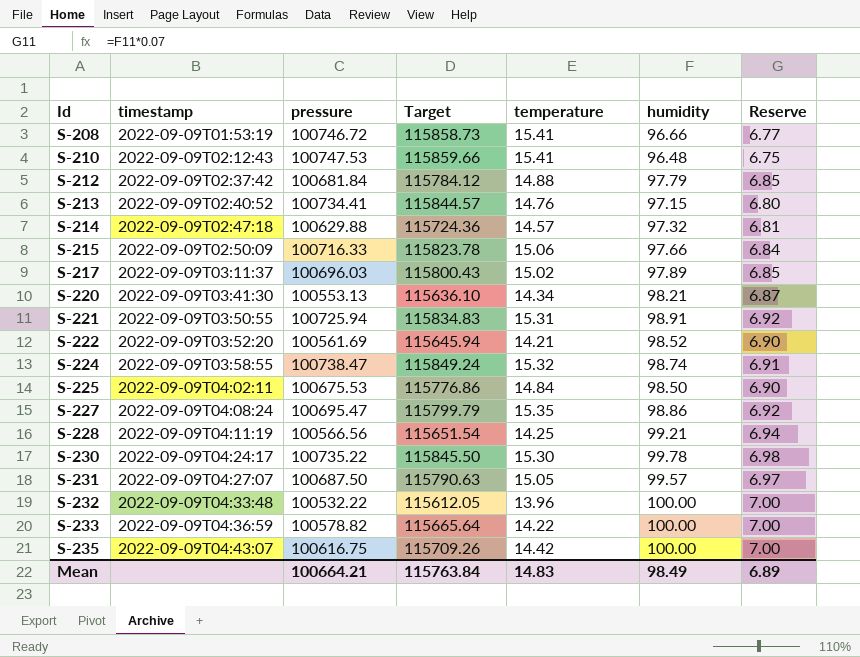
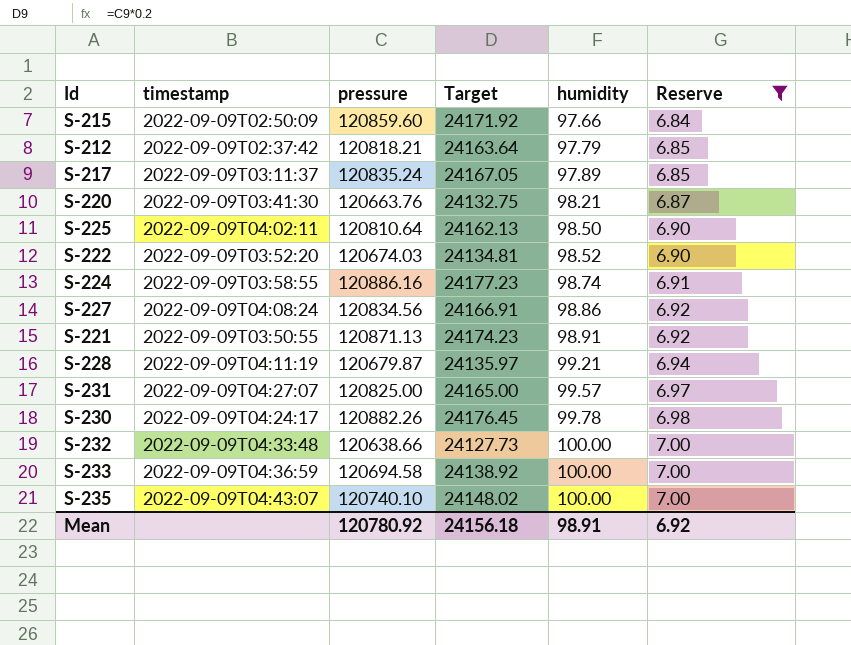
filter: none -> Reserve >= 6.84
row order: Id ascending -> humidity ascending
column temperature | position: 5 -> none
column Target | formula: [pressure] * 1.15 -> [pressure] * 0.2
S-215 | pressure: 100716.33 -> 120859.60
S-212 | pressure: 100681.84 -> 120818.21
S-217 | pressure: 100696.03 -> 120835.24
S-220 | pressure: 100553.13 -> 120663.76
S-225 | pressure: 100675.53 -> 120810.64
S-222 | pressure: 100561.69 -> 120674.03
S-224 | pressure: 100738.47 -> 120886.16
S-227 | pressure: 100695.47 -> 120834.56
S-221 | pressure: 100725.94 -> 120871.13
S-228 | pressure: 100566.56 -> 120679.87
S-231 | pressure: 100687.50 -> 120825.00
S-230 | pressure: 100735.22 -> 120882.26
S-232 | pressure: 100532.22 -> 120638.66
S-233 | pressure: 100578.82 -> 120694.58
S-235 | pressure: 100616.75 -> 120740.10
Mean | pressure: 100664.21 -> 120780.92
Mean | Target: 115763.84 -> 24156.18
Mean | humidity: 98.49 -> 98.91
Mean | Reserve: 6.89 -> 6.92

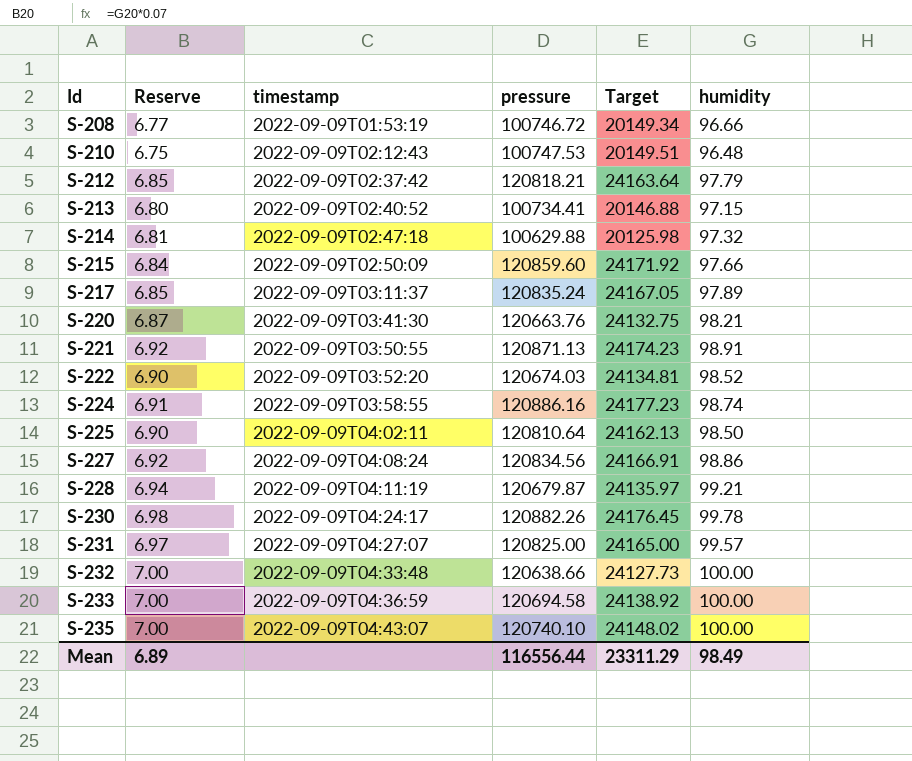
filter: Reserve >= 6.84 -> none
row order: humidity ascending -> Id ascending
column Reserve | position: 6 -> 2
Mean | Reserve: 6.92 -> 6.89
Mean | pressure: 120780.92 -> 116556.44
Mean | Target: 24156.18 -> 23311.29
Mean | humidity: 98.91 -> 98.49

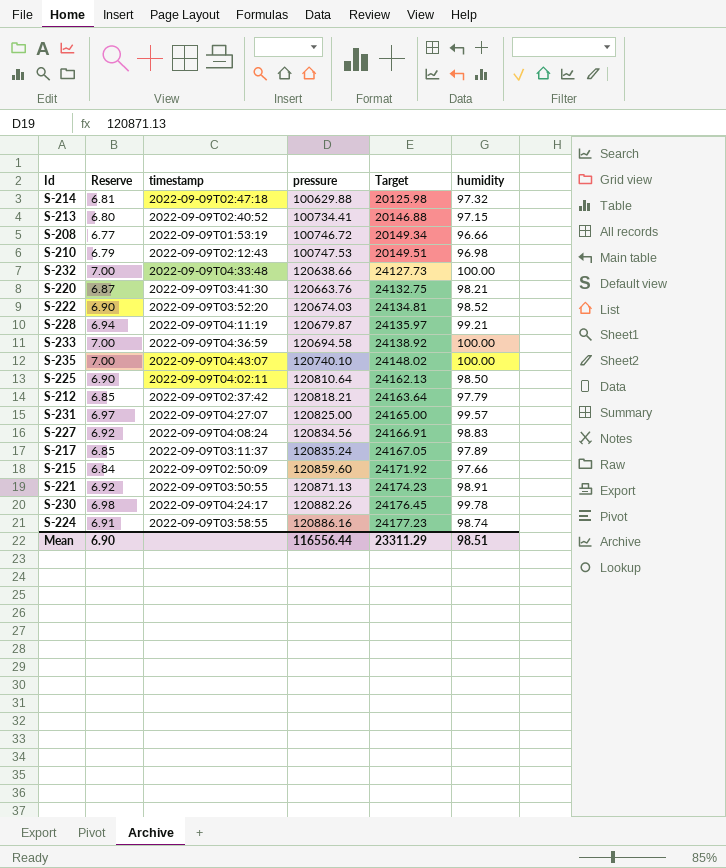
row order: Id ascending -> pressure ascending
S-210 | Reserve: 6.75 -> 6.79
S-210 | humidity: 96.48 -> 96.98
S-227 | humidity: 98.86 -> 98.83
Mean | Reserve: 6.89 -> 6.90
Mean | humidity: 98.49 -> 98.51

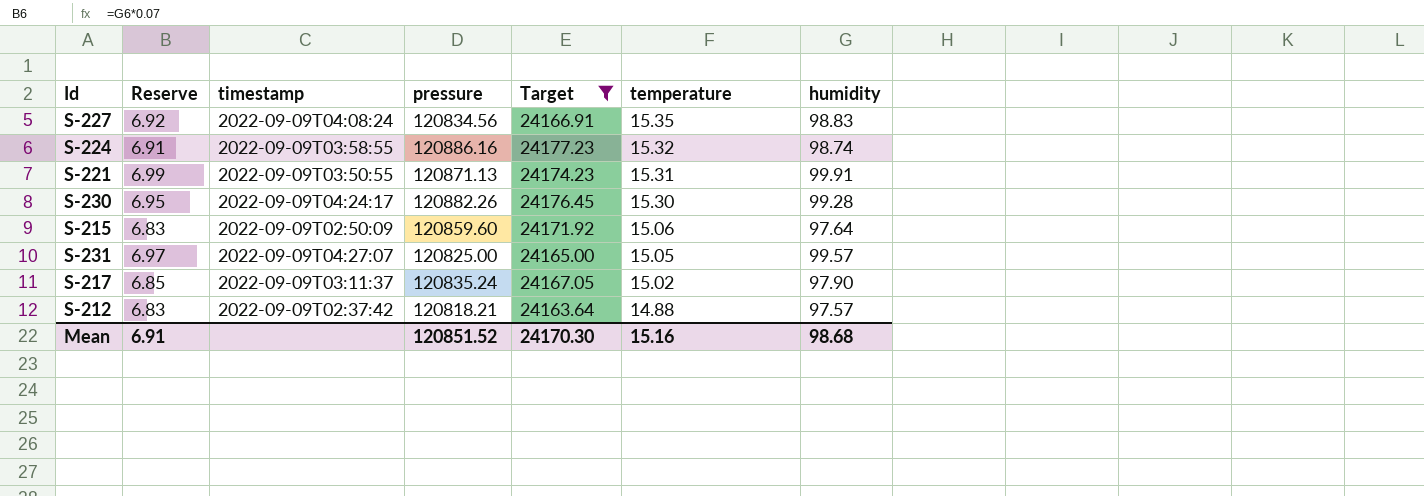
filter: none -> Target >= 24163.64
row order: pressure ascending -> temperature descending
column temperature | position: none -> 6
S-221 | Reserve: 6.92 -> 6.99
S-221 | humidity: 98.91 -> 99.91
S-230 | Reserve: 6.98 -> 6.95
S-230 | humidity: 99.78 -> 99.28
S-215 | Reserve: 6.84 -> 6.83
S-215 | humidity: 97.66 -> 97.64
S-217 | humidity: 97.89 -> 97.90
S-212 | Reserve: 6.85 -> 6.83
S-212 | humidity: 97.79 -> 97.57
Mean | Reserve: 6.90 -> 6.91
Mean | pressure: 116556.44 -> 120851.52
Mean | Target: 23311.29 -> 24170.30
Mean | humidity: 98.51 -> 98.68

